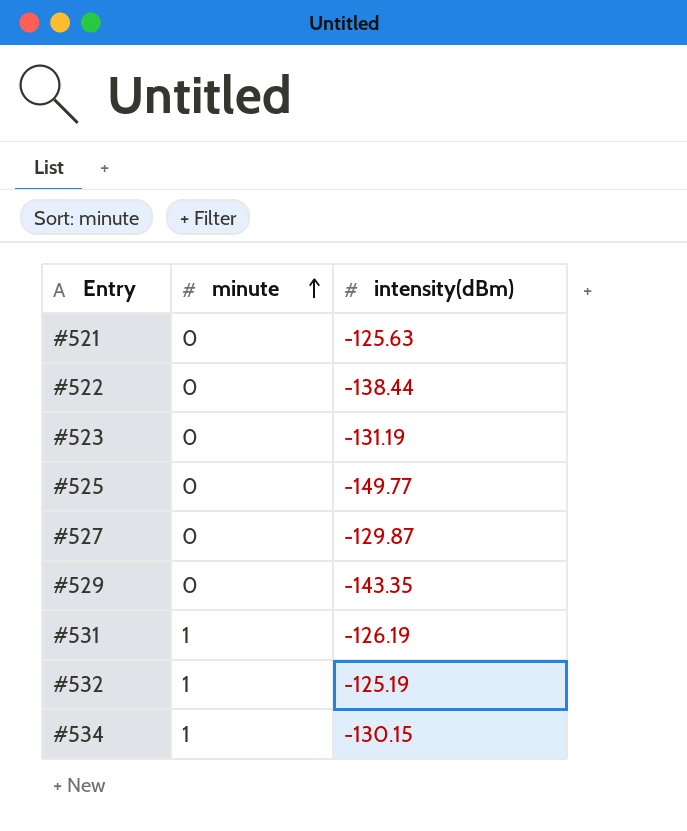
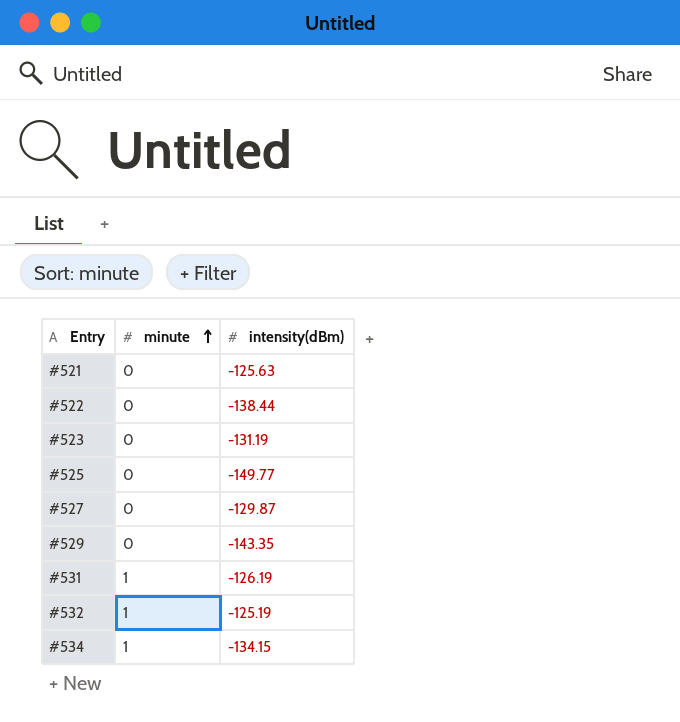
#534 | intensity(dBm): -130.15 -> -134.15

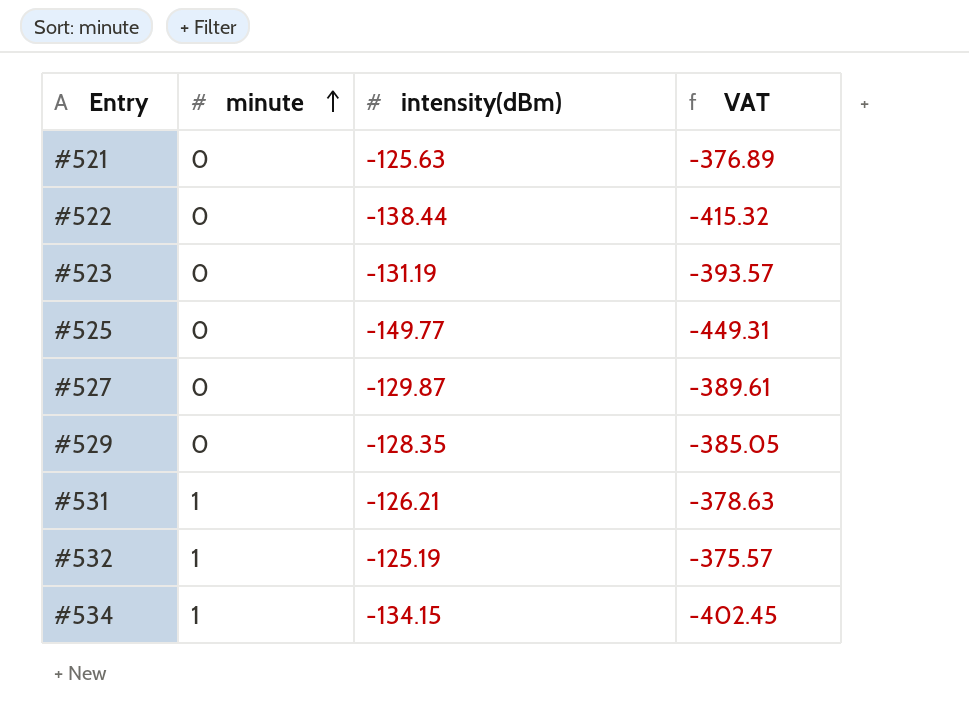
column VAT | formula: none -> [intensity(dBm)] * 3
#529 | intensity(dBm): -143.35 -> -128.35
#531 | intensity(dBm): -126.19 -> -126.21

